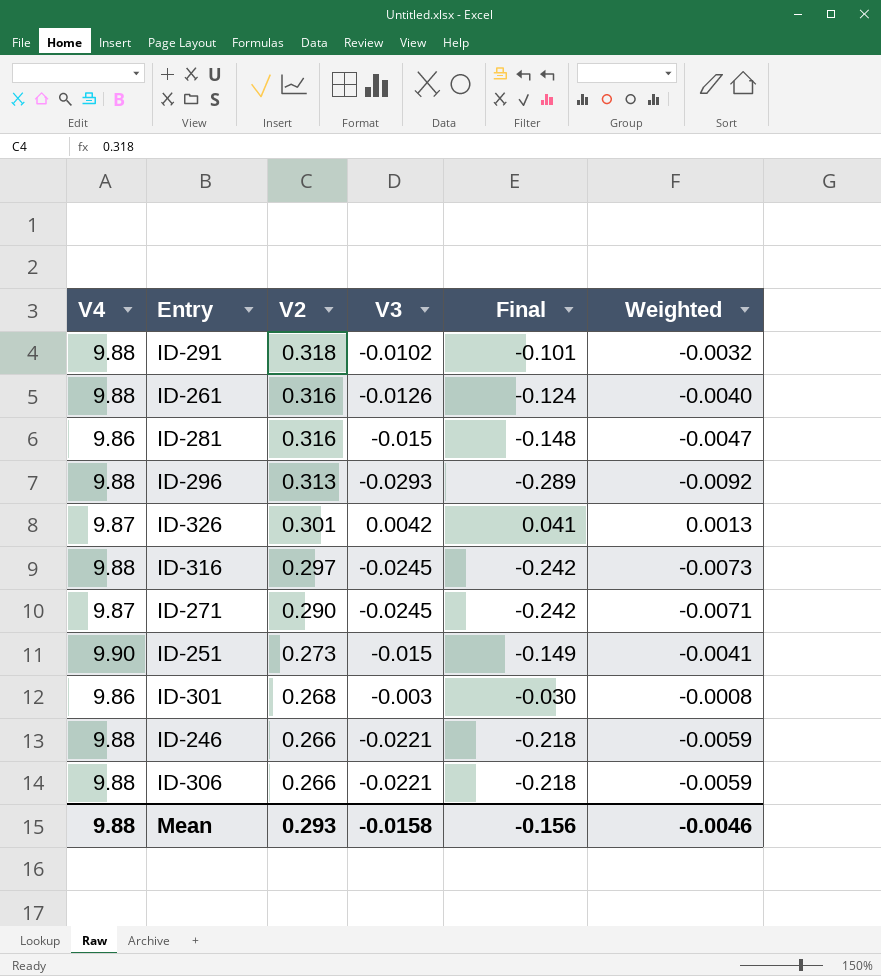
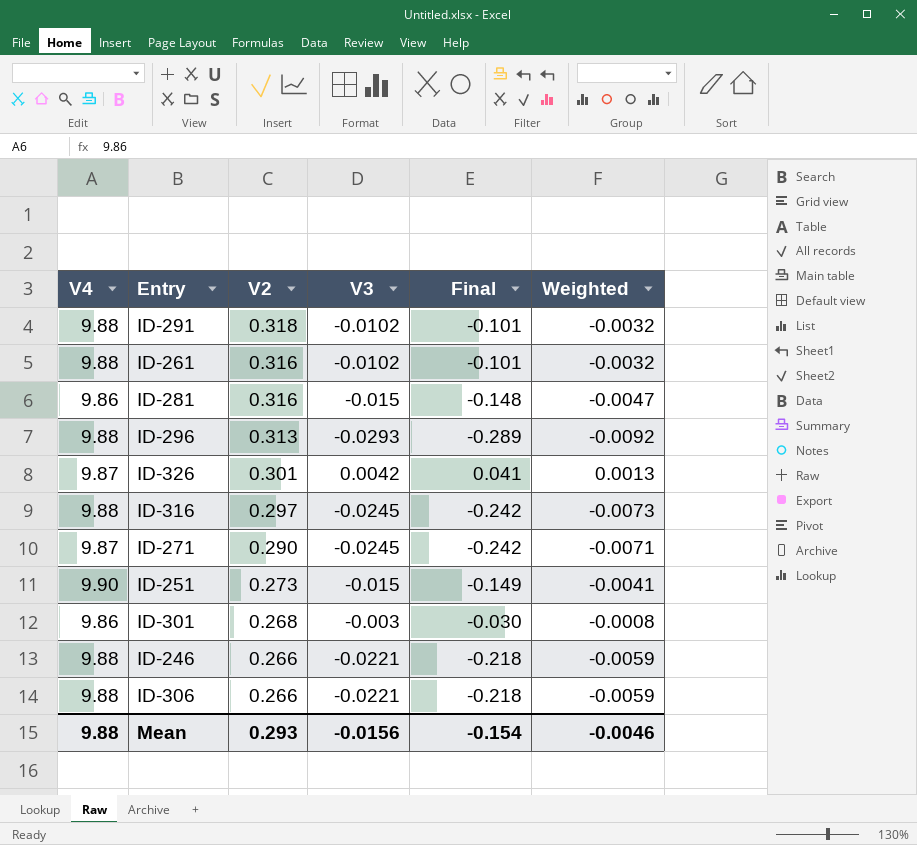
ID-261 | V3: -0.0126 -> -0.0102
ID-261 | Final: -0.124 -> -0.101
ID-261 | Weighted: -0.0040 -> -0.0032
Mean | V3: -0.0158 -> -0.0156
Mean | Final: -0.156 -> -0.154

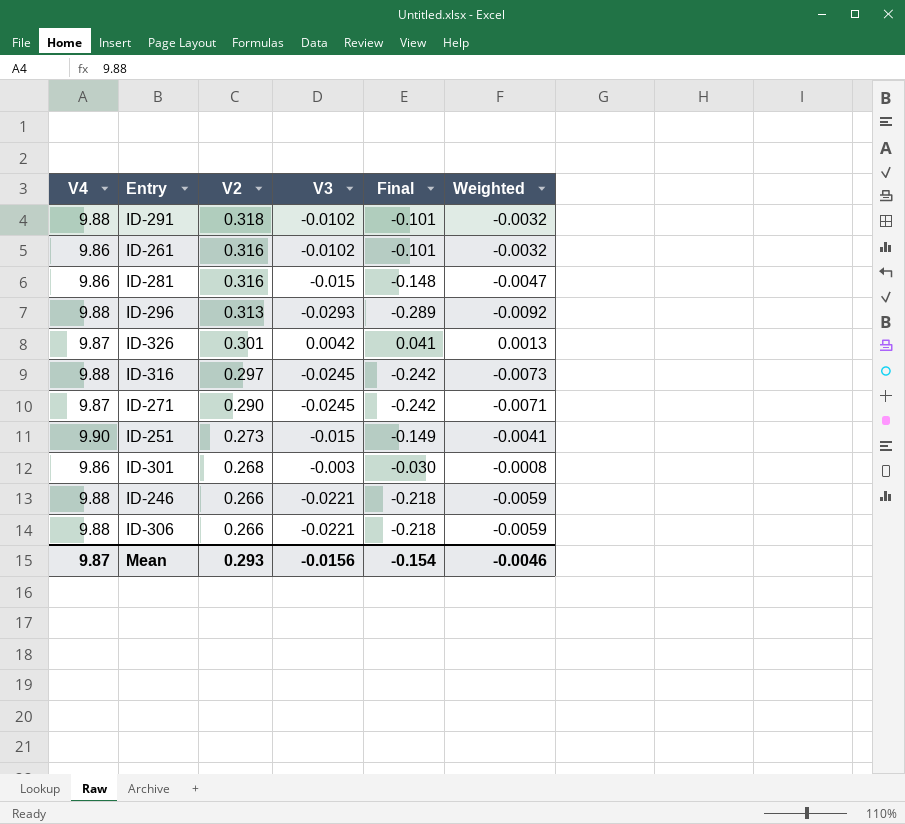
ID-261 | V4: 9.88 -> 9.86
Mean | V4: 9.88 -> 9.87

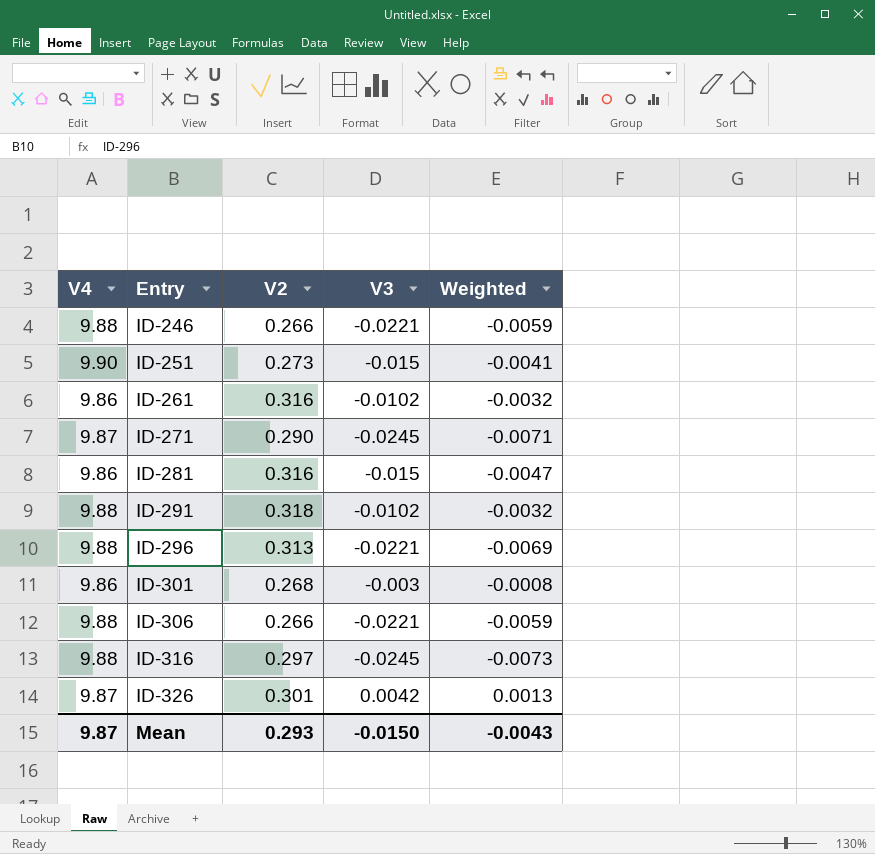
row order: V2 descending -> Entry ascending
column Final | formula: [V4] * [V3] -> none
ID-296 | V3: -0.0293 -> -0.0221
ID-296 | Weighted: -0.0092 -> -0.0069
Mean | V3: -0.0156 -> -0.0150
Mean | Weighted: -0.0046 -> -0.0043

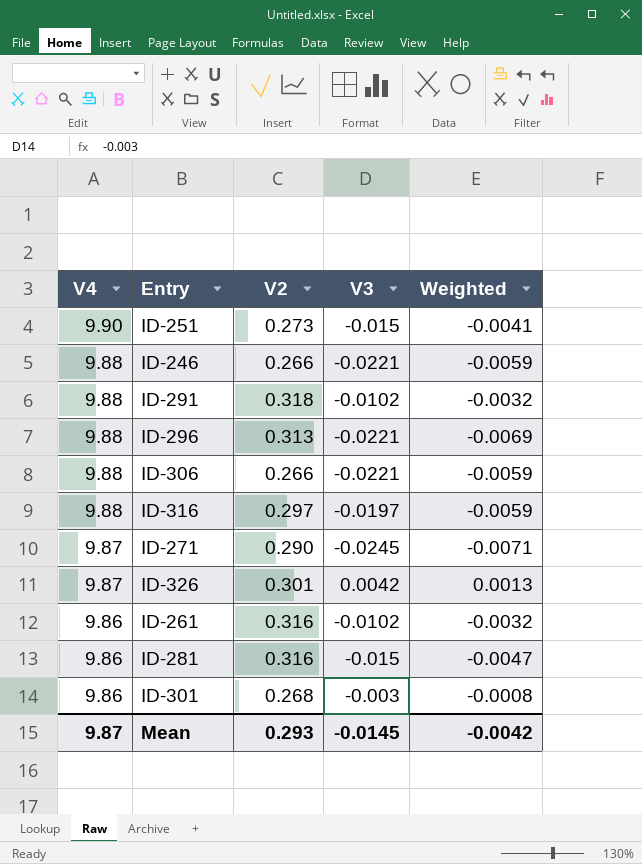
row order: Entry ascending -> V4 descending
ID-316 | V3: -0.0245 -> -0.0197
ID-316 | Weighted: -0.0073 -> -0.0059
Mean | V3: -0.0150 -> -0.0145
Mean | Weighted: -0.0043 -> -0.0042

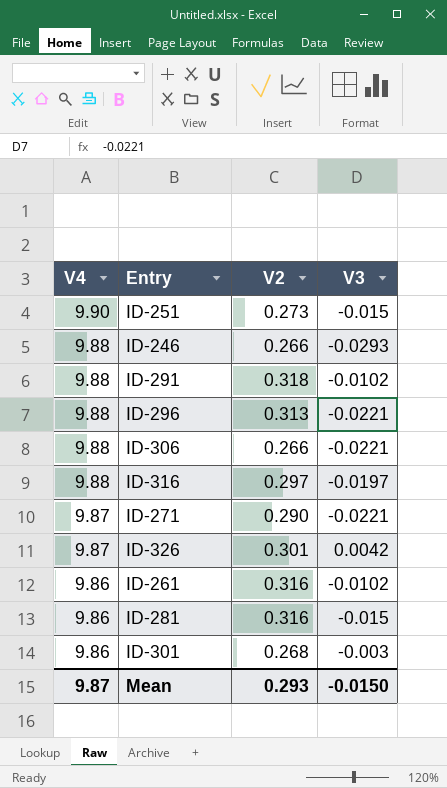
column Weighted | formula: [V2] * [V3] -> none
ID-246 | V3: -0.0221 -> -0.0293
ID-271 | V3: -0.0245 -> -0.0221
Mean | V3: -0.0145 -> -0.0150

